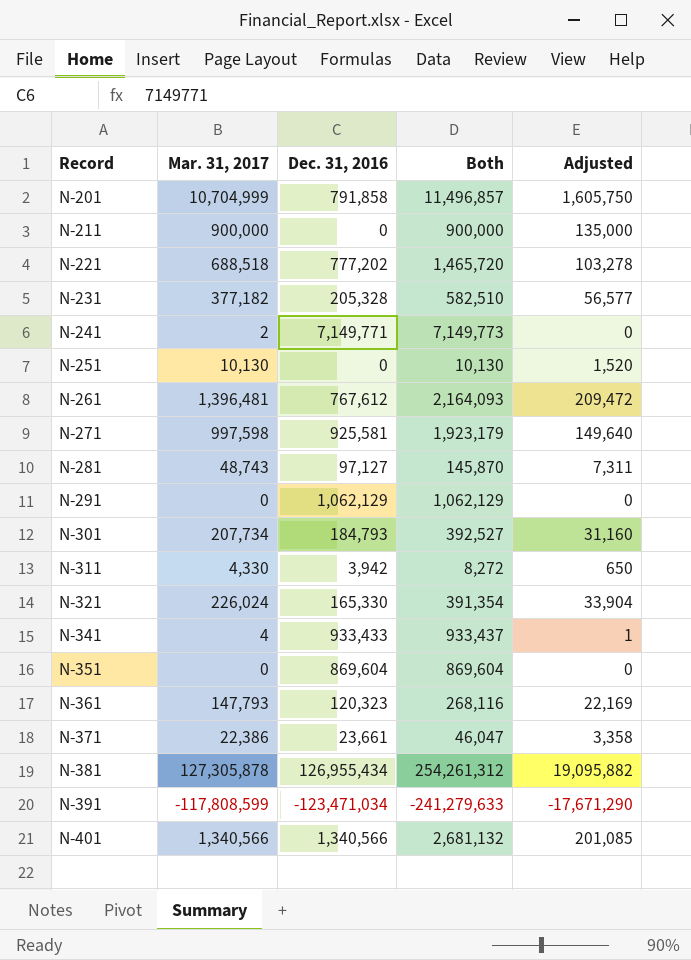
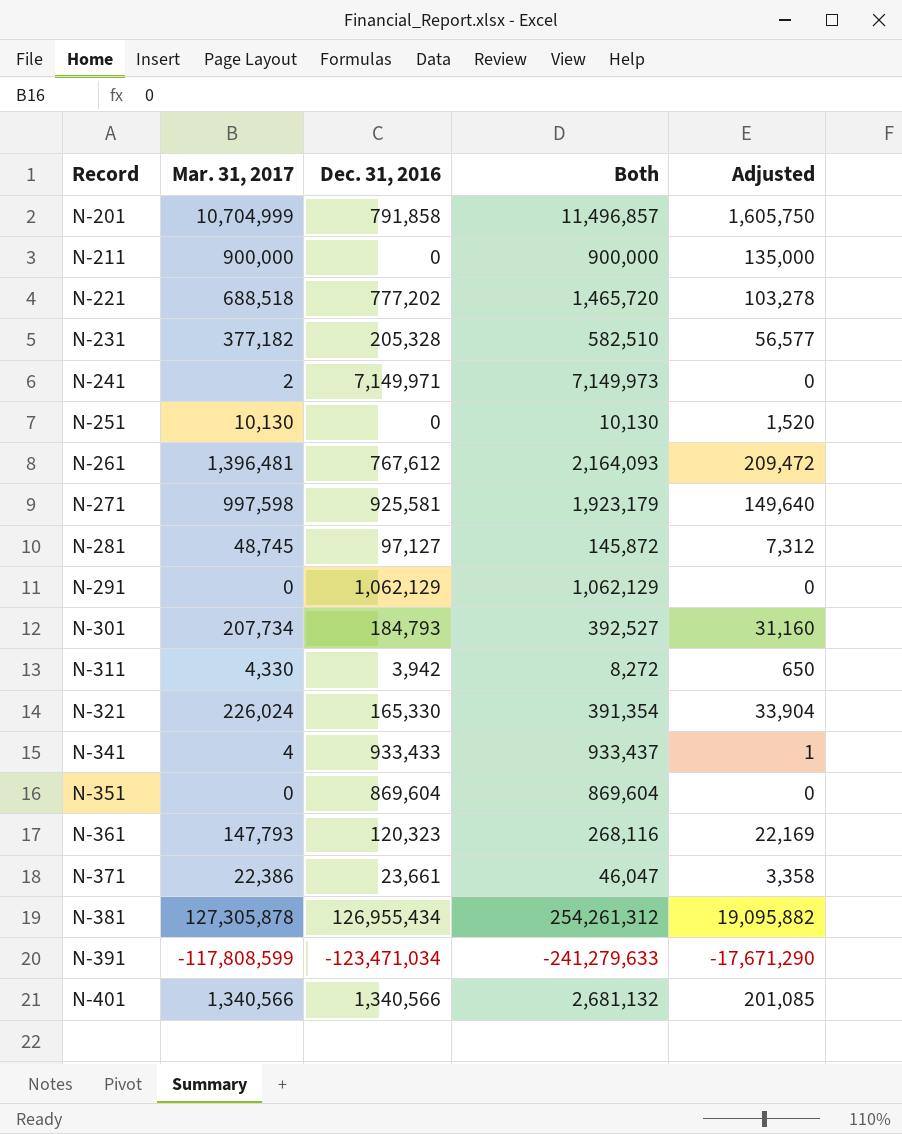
N-241 | Dec. 31, 2016: 7,149,771 -> 7,149,971
N-241 | Both: 7,149,773 -> 7,149,973
N-281 | Mar. 31, 2017: 48,743 -> 48,745
N-281 | Both: 145,870 -> 145,872
N-281 | Adjusted: 7,311 -> 7,312

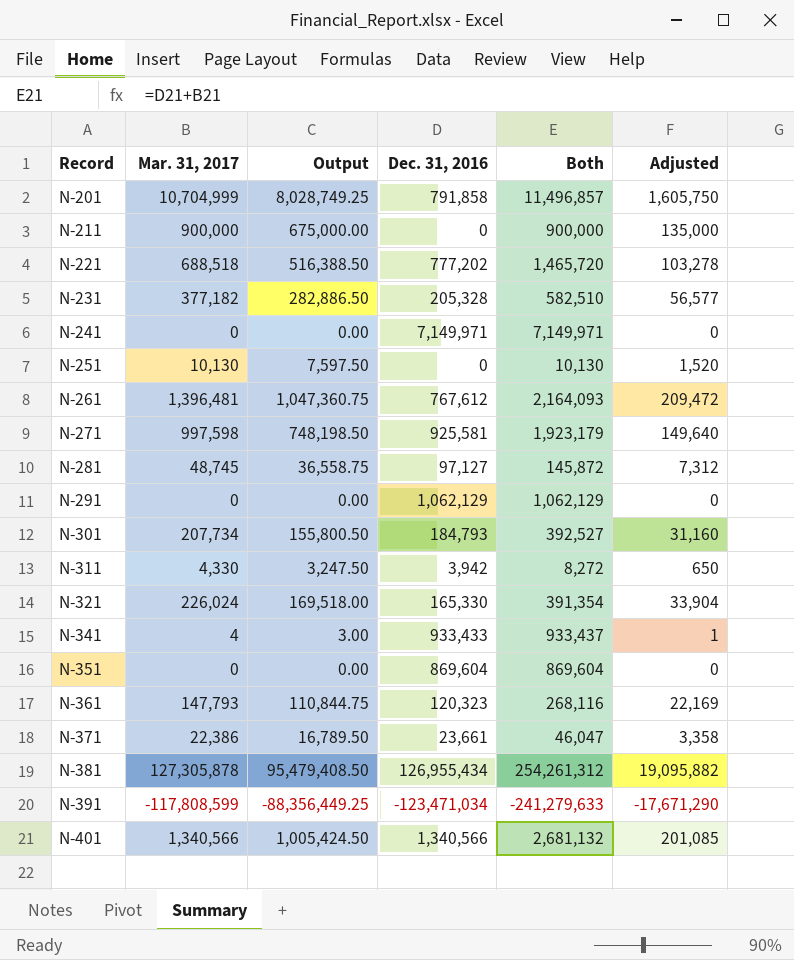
column Output | formula: none -> [Mar. 31, 2017] * 0.75
N-241 | Mar. 31, 2017: 2 -> 0
N-241 | Both: 7,149,973 -> 7,149,971

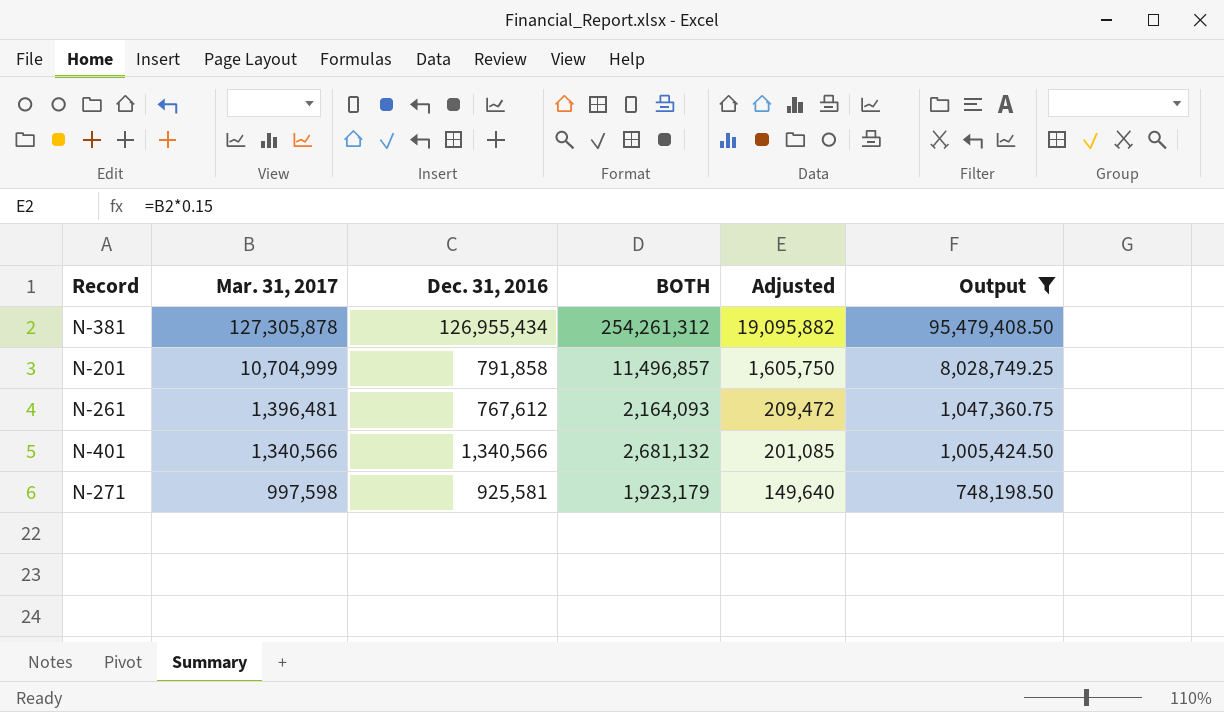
filter: none -> Output >= 748,198.50
row order: Record ascending -> Mar. 31, 2017 descending
column name: Both -> BOTH
column Output | position: 3 -> 6

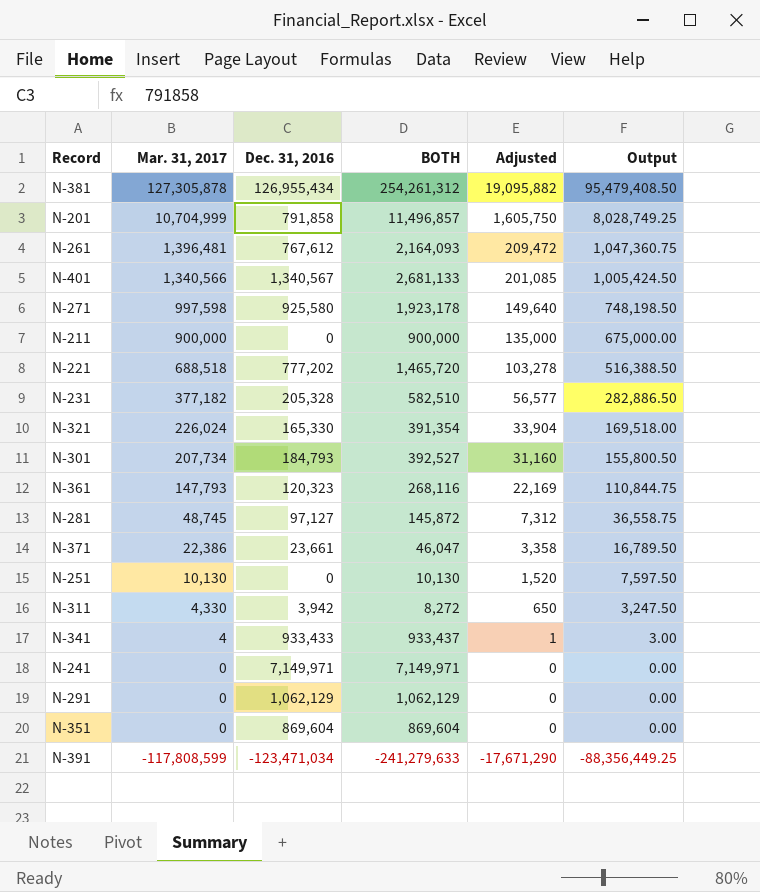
filter: Output >= 748,198.50 -> none
N-401 | Dec. 31, 2016: 1,340,566 -> 1,340,567
N-401 | BOTH: 2,681,132 -> 2,681,133
N-271 | Dec. 31, 2016: 925,581 -> 925,580
N-271 | BOTH: 1,923,179 -> 1,923,178

